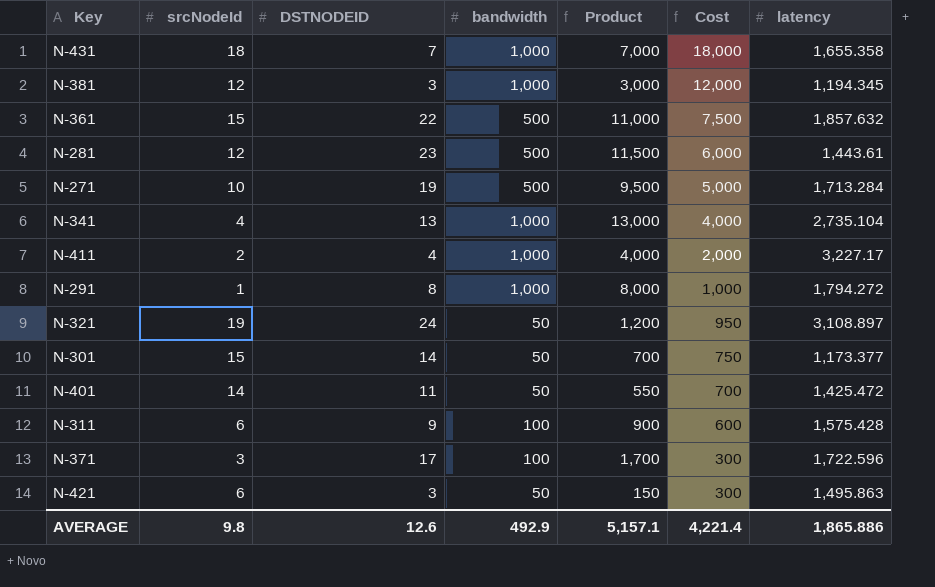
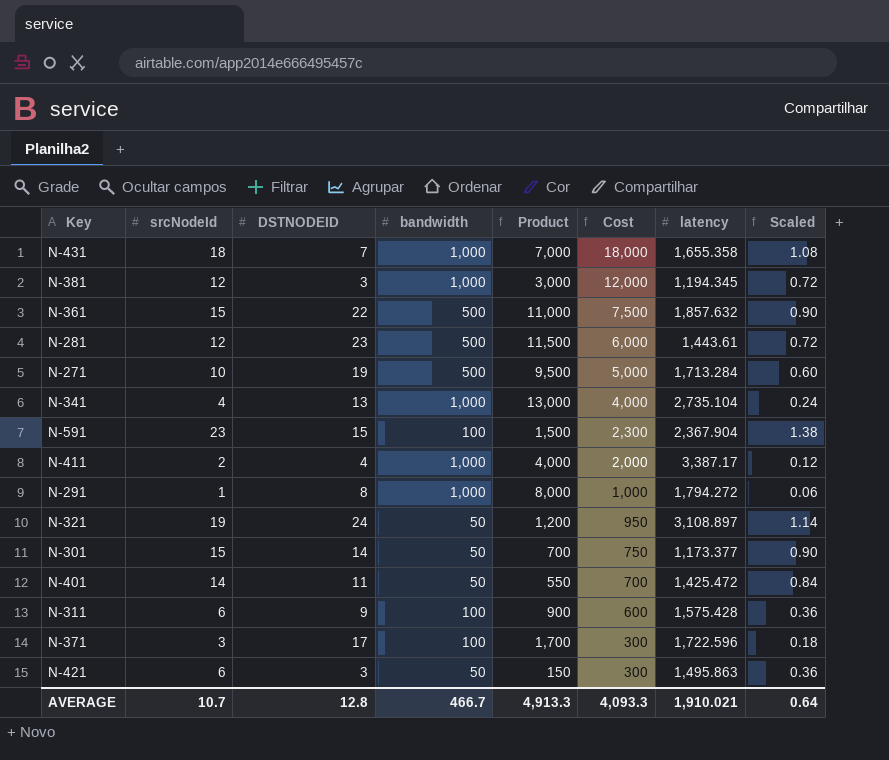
column Scaled | formula: none -> [srcNodeId] * 0.06
row N-591: none -> 23 | 15 | 100 | 1,500 | 2,300 | 2,367.904 | 1.38
N-411 | latency: 3,227.17 -> 3,387.17
AVERAGE | srcNodeId: 9.8 -> 10.7
AVERAGE | DSTNODEID: 12.6 -> 12.8
AVERAGE | bandwidth: 492.9 -> 466.7
AVERAGE | Product: 5,157.1 -> 4,913.3
AVERAGE | Cost: 4,221.4 -> 4,093.3
AVERAGE | latency: 1,865.886 -> 1,910.021

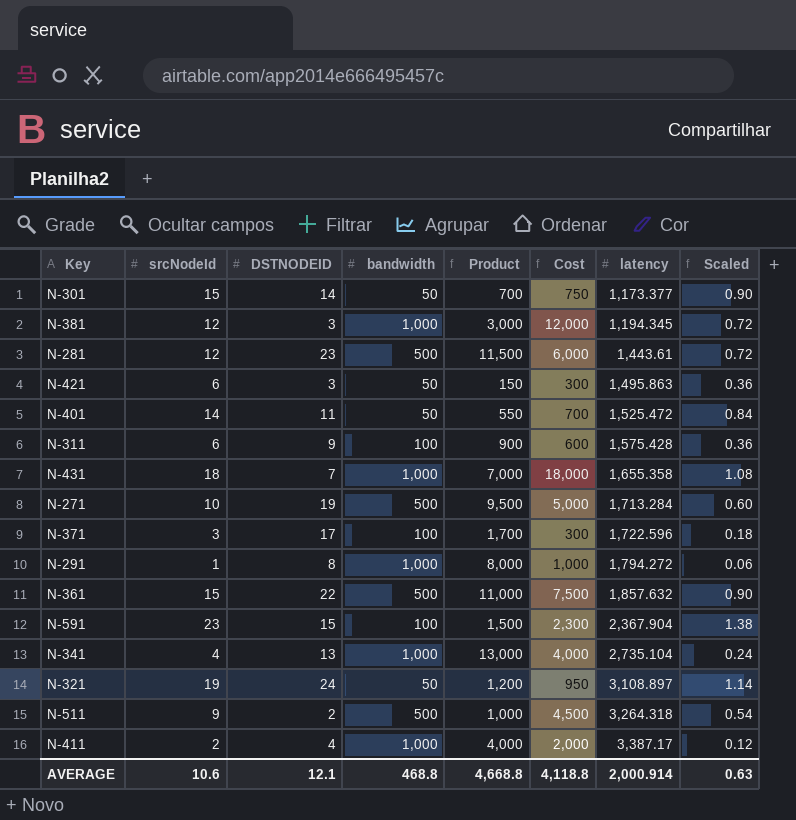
row order: Cost descending -> latency ascending
N-401 | latency: 1,425.472 -> 1,525.472
row N-511: none -> 9 | 2 | 500 | 1,000 | 4,500 | 3,264.318 | 0.54
AVERAGE | srcNodeId: 10.7 -> 10.6
AVERAGE | DSTNODEID: 12.8 -> 12.1
AVERAGE | bandwidth: 466.7 -> 468.8
AVERAGE | Product: 4,913.3 -> 4,668.8
AVERAGE | Cost: 4,093.3 -> 4,118.8
AVERAGE | latency: 1,910.021 -> 2,000.914
AVERAGE | Scaled: 0.64 -> 0.63

